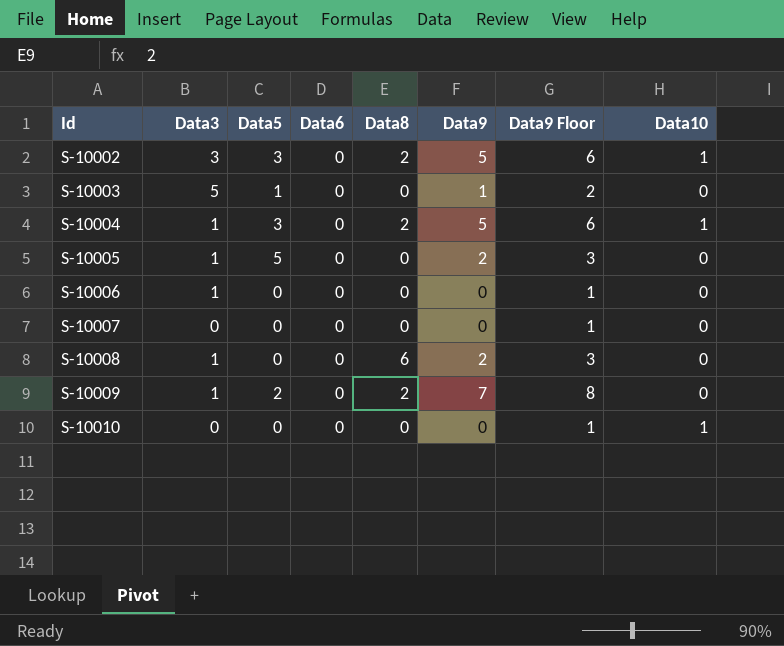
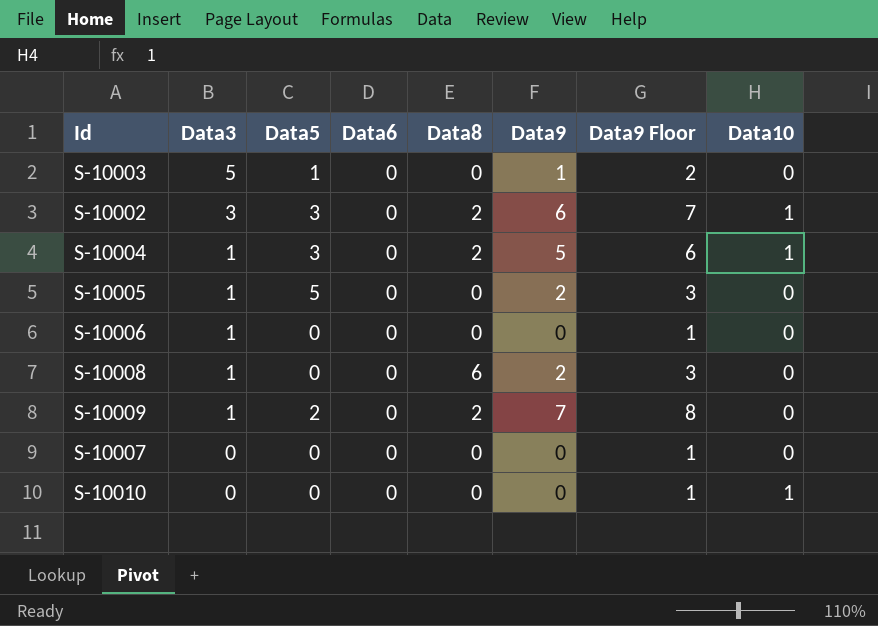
row order: Id ascending -> Data3 descending
S-10002 | Data9: 5 -> 6
S-10002 | Data9 Floor: 6 -> 7

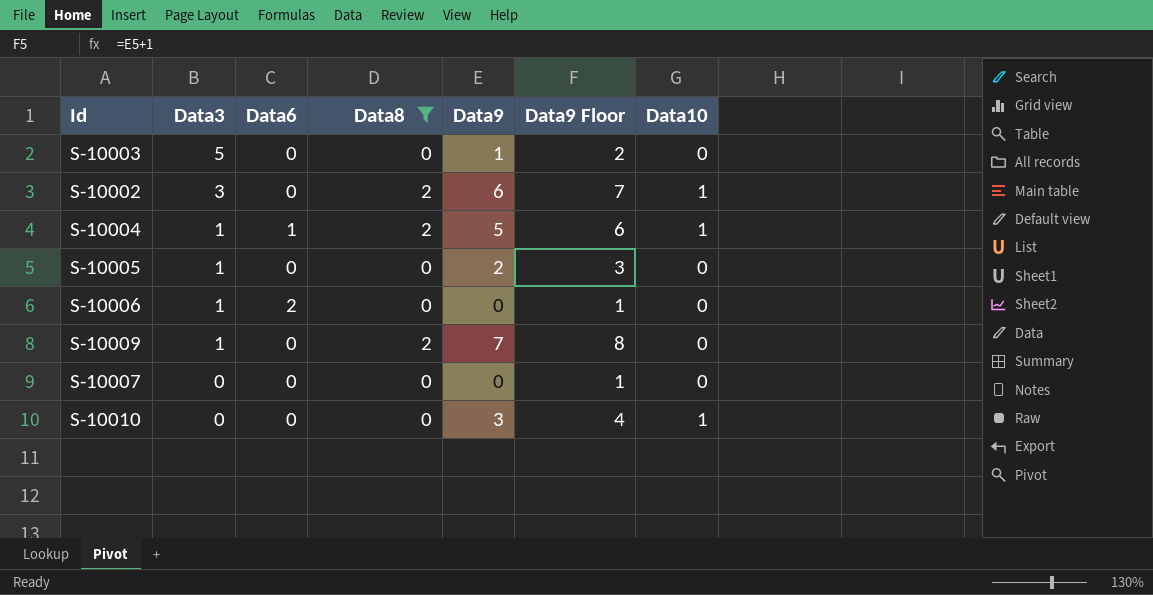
filter: none -> Data8 != 6
column Data5 | position: 3 -> none
S-10004 | Data6: 0 -> 1
S-10006 | Data6: 0 -> 2
S-10010 | Data9: 0 -> 3
S-10010 | Data9 Floor: 1 -> 4

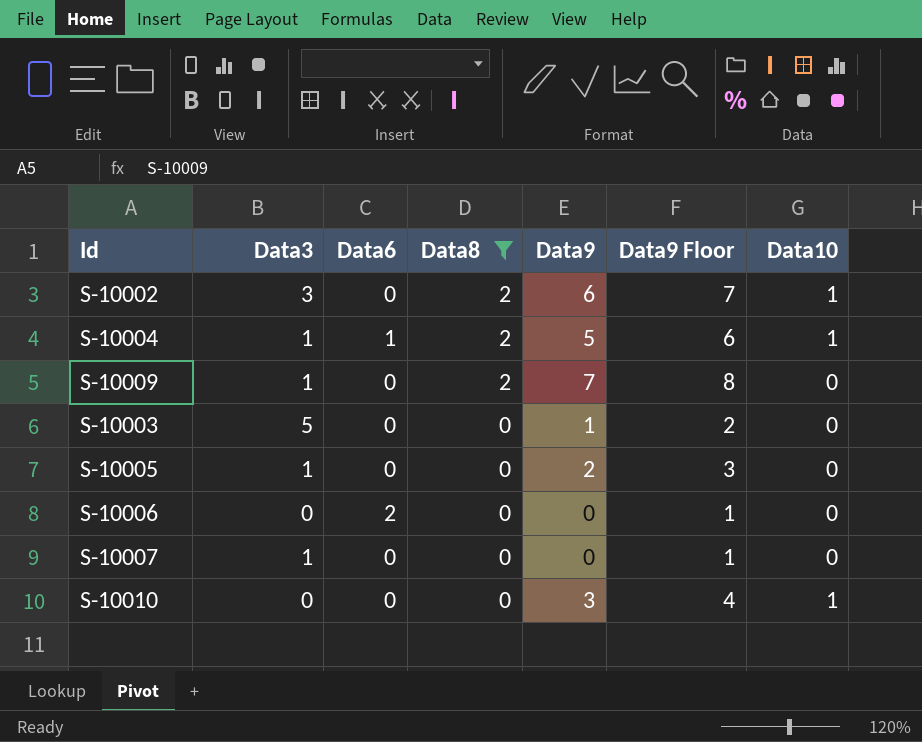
row order: Data3 descending -> Data8 descending
S-10006 | Data3: 1 -> 0
S-10007 | Data3: 0 -> 1

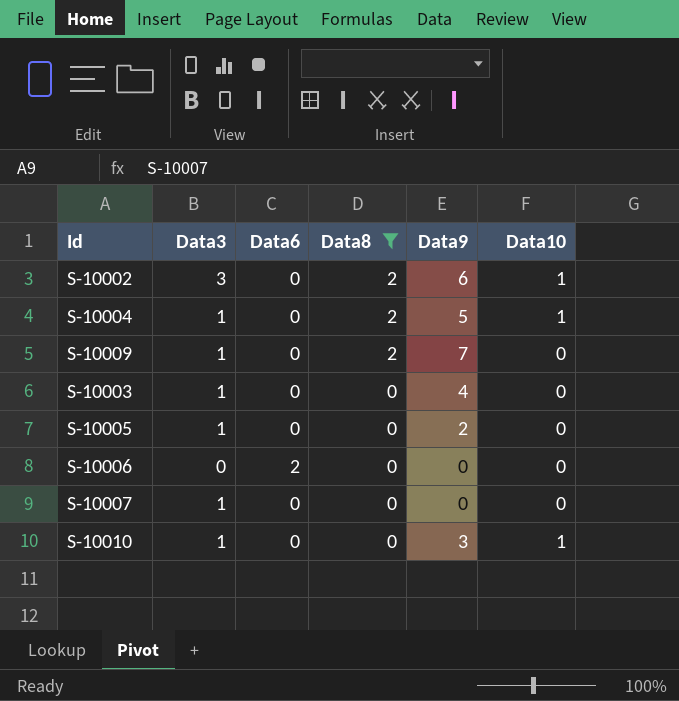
column Data9 Floor | formula: [Data9] + 1 -> none
S-10004 | Data6: 1 -> 0
S-10003 | Data3: 5 -> 1
S-10003 | Data9: 1 -> 4
S-10010 | Data3: 0 -> 1

